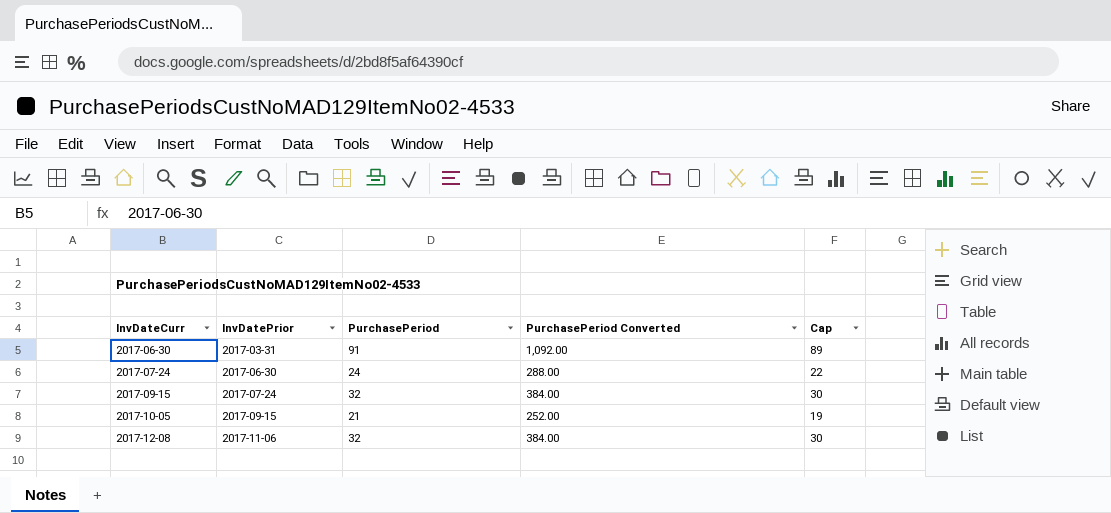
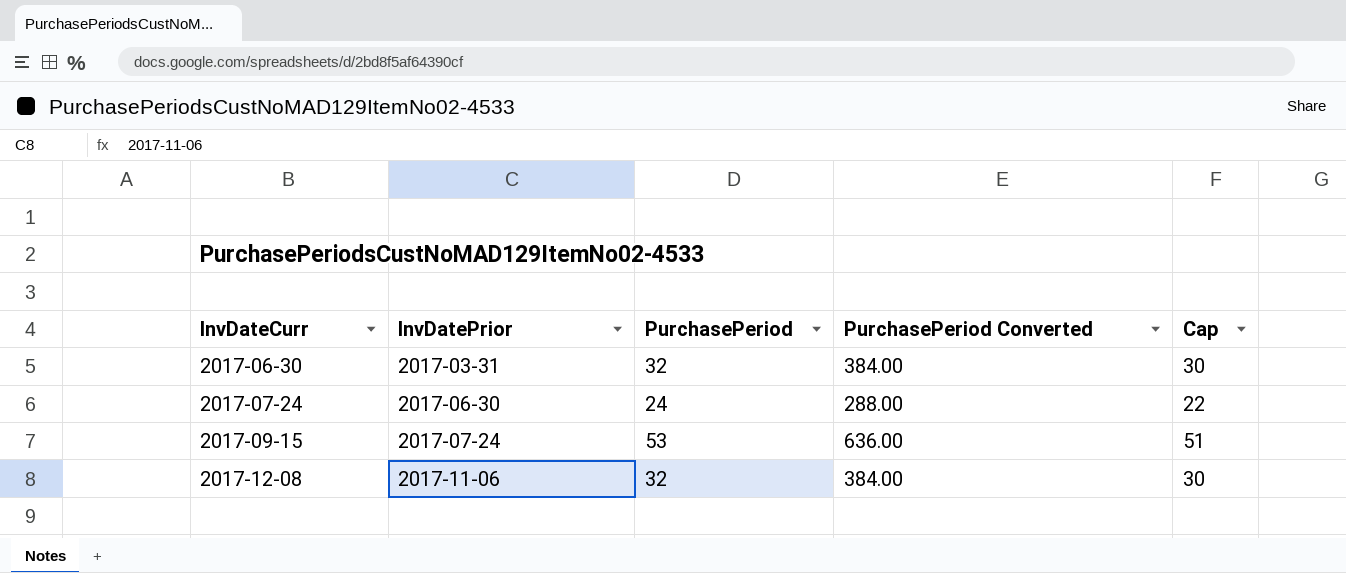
row 2017-10-05: 2017-09-15 | 21 | 252.00 | 19 -> none
2017-06-30 | PurchasePeriod: 91 -> 32
2017-06-30 | PurchasePeriod Converted: 1,092.00 -> 384.00
2017-06-30 | Cap: 89 -> 30
2017-09-15 | PurchasePeriod: 32 -> 53
2017-09-15 | PurchasePeriod Converted: 384.00 -> 636.00
2017-09-15 | Cap: 30 -> 51

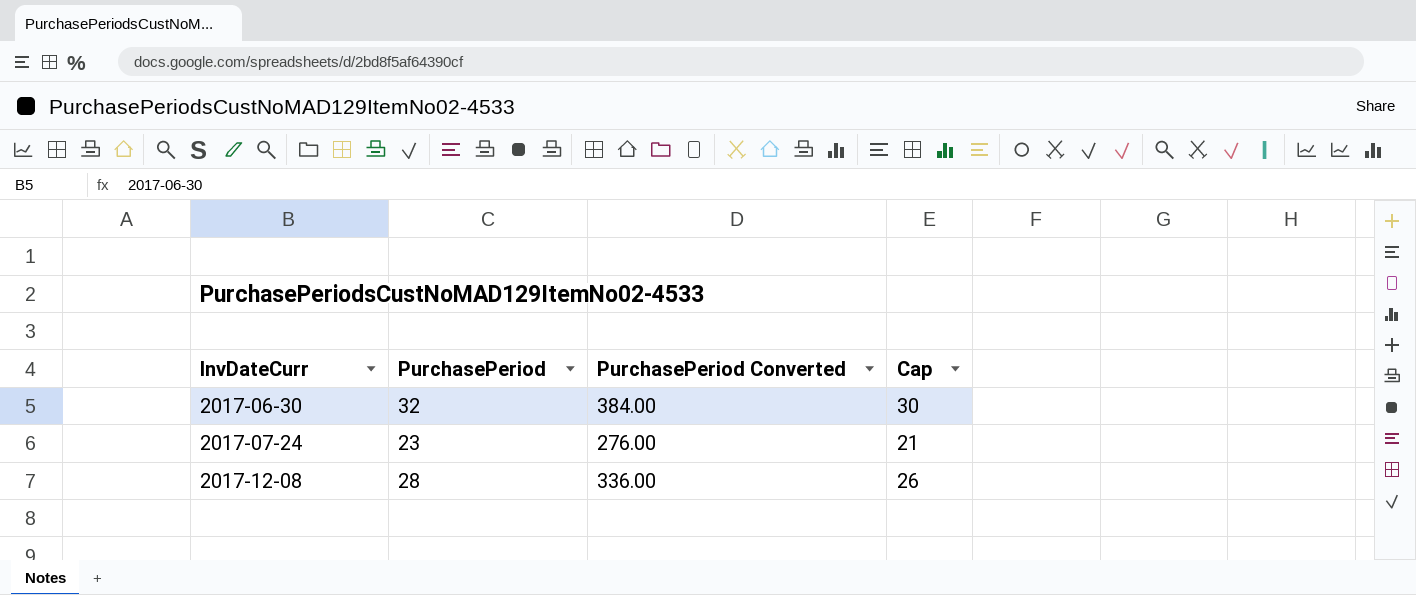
column InvDatePrior | position: 2 -> none
row 2017-09-15: 2017-07-24 | 53 | 636.00 | 51 -> none
2017-07-24 | PurchasePeriod: 24 -> 23
2017-07-24 | PurchasePeriod Converted: 288.00 -> 276.00
2017-07-24 | Cap: 22 -> 21
2017-12-08 | PurchasePeriod: 32 -> 28
2017-12-08 | PurchasePeriod Converted: 384.00 -> 336.00
2017-12-08 | Cap: 30 -> 26

